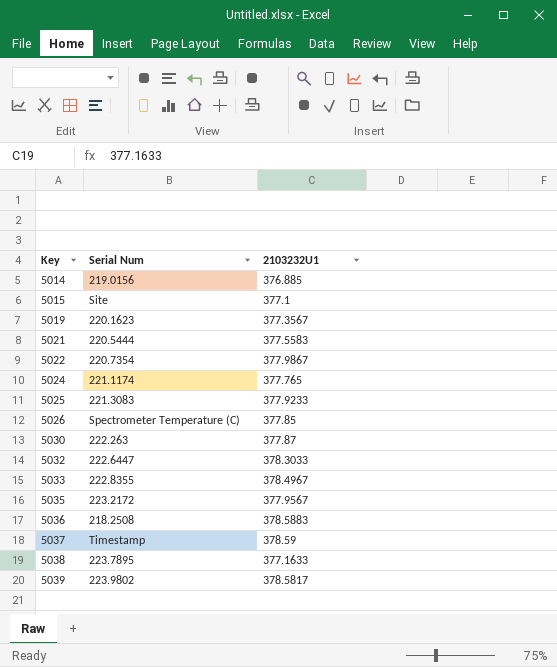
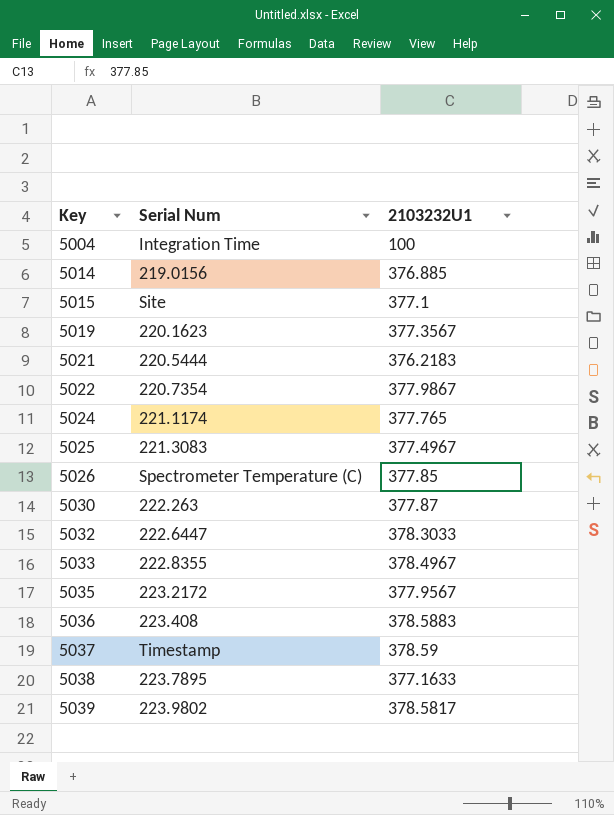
row 5004: none -> Integration Time | 100
5021 | 2103232U1: 377.5583 -> 376.2183
5025 | 2103232U1: 377.9233 -> 377.4967
5036 | Serial Num: 218.2508 -> 223.408

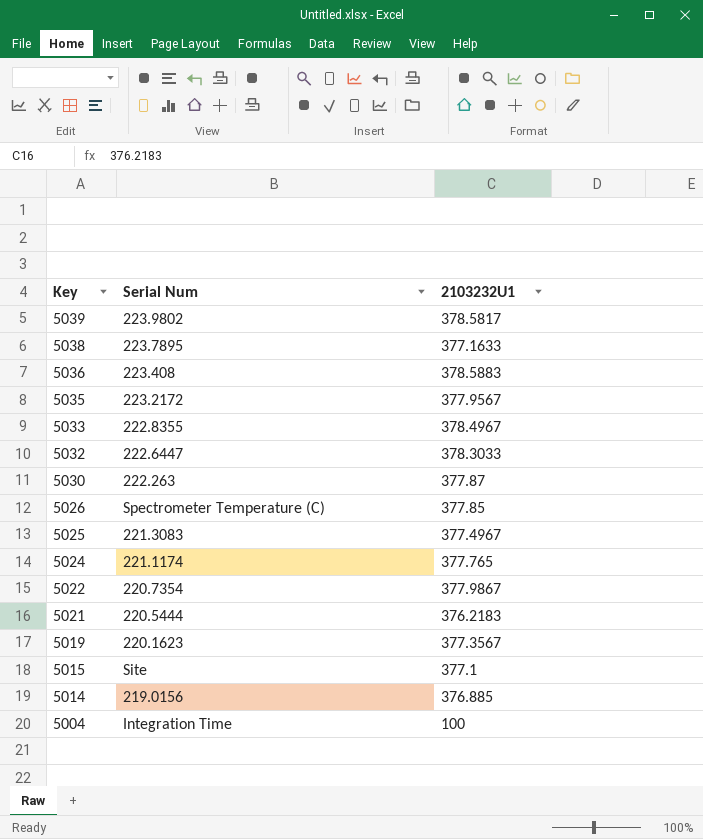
row order: Key ascending -> Key descending
row 5037: Timestamp | 378.59 -> none

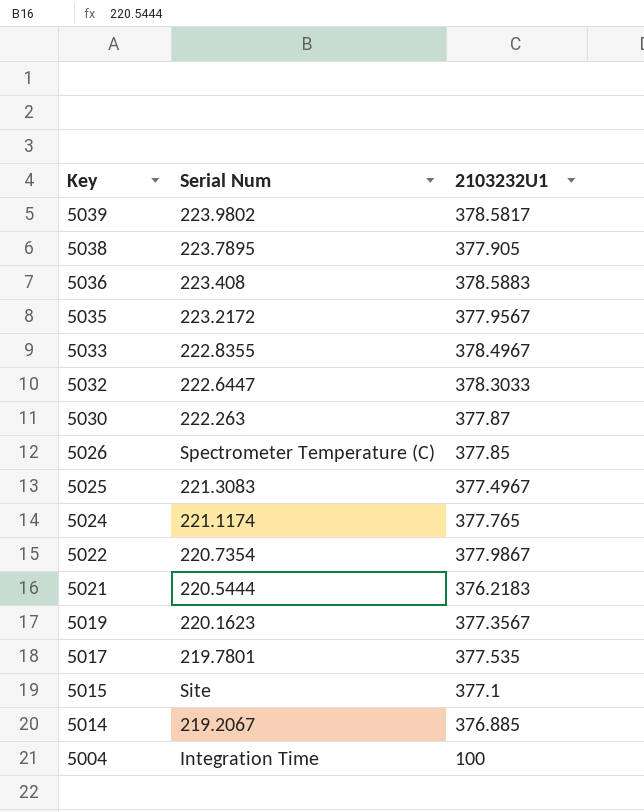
5038 | 2103232U1: 377.1633 -> 377.905
row 5017: none -> 219.7801 | 377.535
5014 | Serial Num: 219.0156 -> 219.2067

